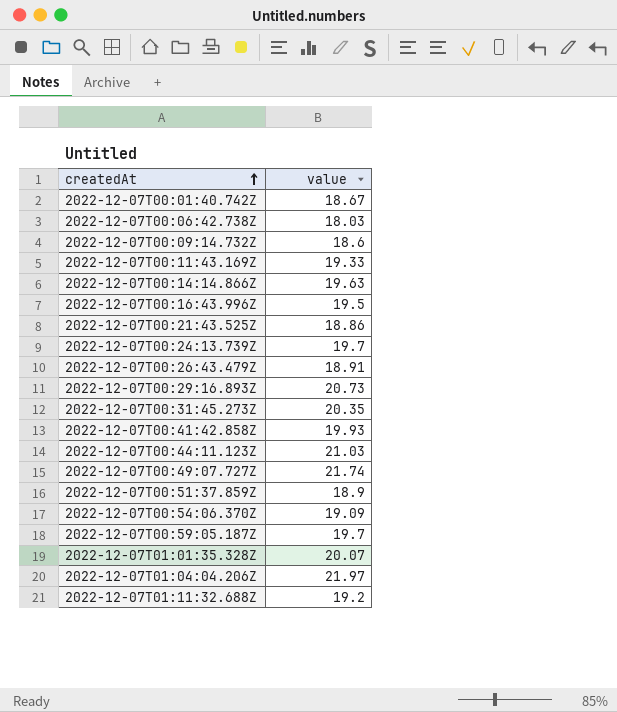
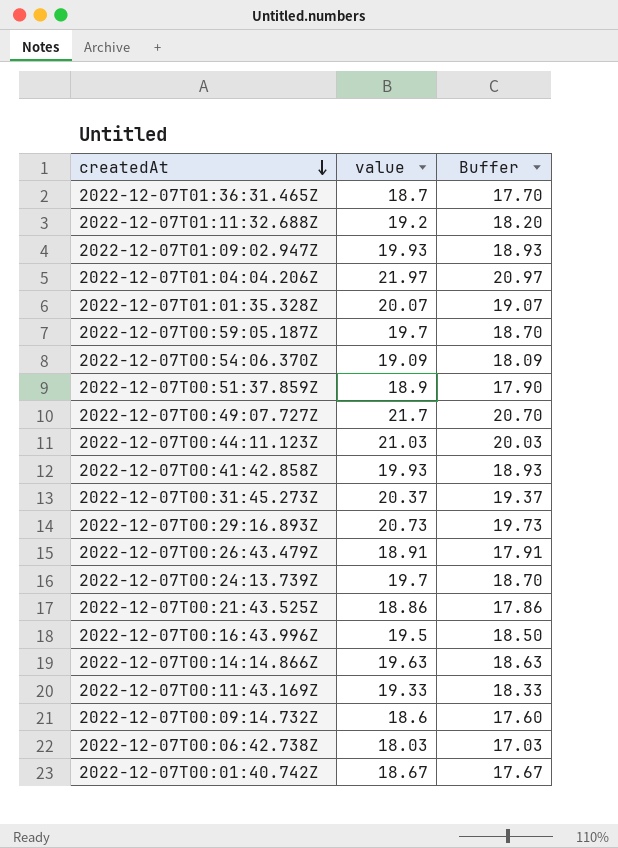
row order: createdAt ascending -> createdAt descending
column Buffer | formula: none -> [value] - 1
row 2022-12-07T01:36:31.465Z: none -> 18.7 | 17.70
row 2022-12-07T01:09:02.947Z: none -> 19.93 | 18.93
2022-12-07T00:49:07.727Z | value: 21.74 -> 21.7
2022-12-07T00:31:45.273Z | value: 20.35 -> 20.37

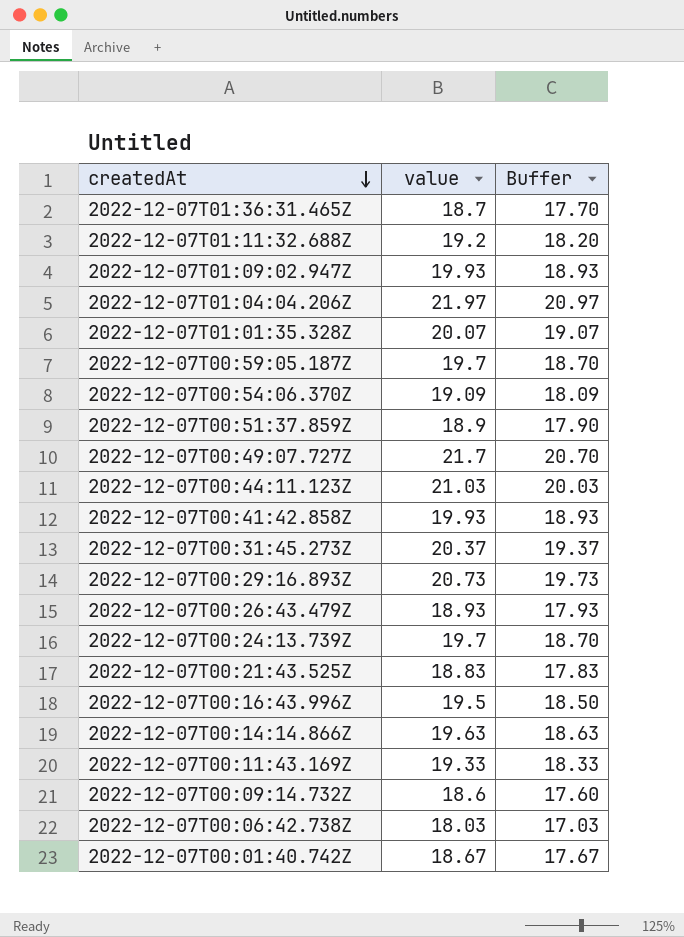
2022-12-07T00:26:43.479Z | value: 18.91 -> 18.93
2022-12-07T00:26:43.479Z | Buffer: 17.91 -> 17.93
2022-12-07T00:21:43.525Z | value: 18.86 -> 18.83
2022-12-07T00:21:43.525Z | Buffer: 17.86 -> 17.83

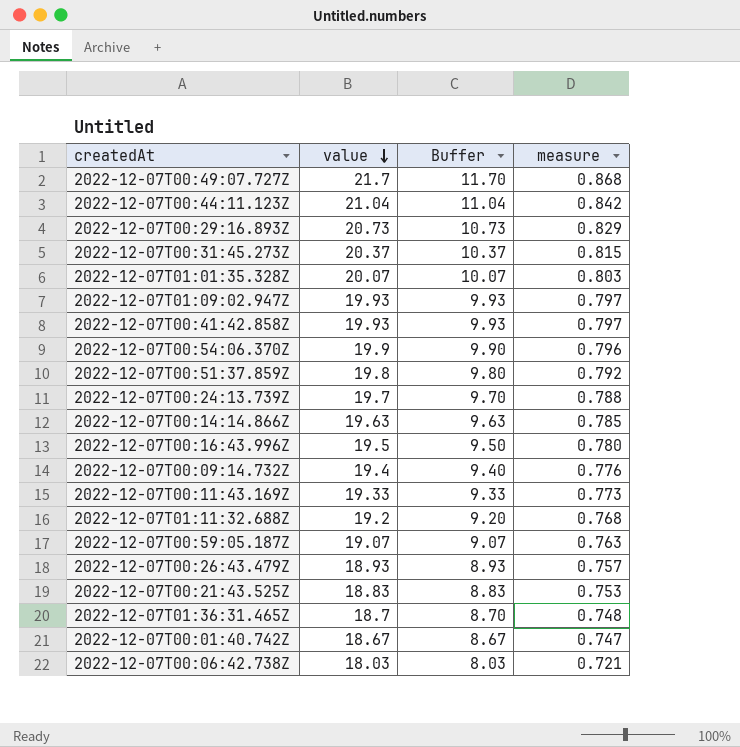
row order: createdAt descending -> value descending
column Buffer | formula: [value] - 1 -> [value] - 10
column measure | formula: none -> [value] * 0.04
row 2022-12-07T01:04:04.206Z: 21.97 | 20.97 -> none
2022-12-07T00:44:11.123Z | value: 21.03 -> 21.04
2022-12-07T00:54:06.370Z | value: 19.09 -> 19.9
2022-12-07T00:51:37.859Z | value: 18.9 -> 19.8
2022-12-07T00:09:14.732Z | value: 18.6 -> 19.4
2022-12-07T00:59:05.187Z | value: 19.7 -> 19.07

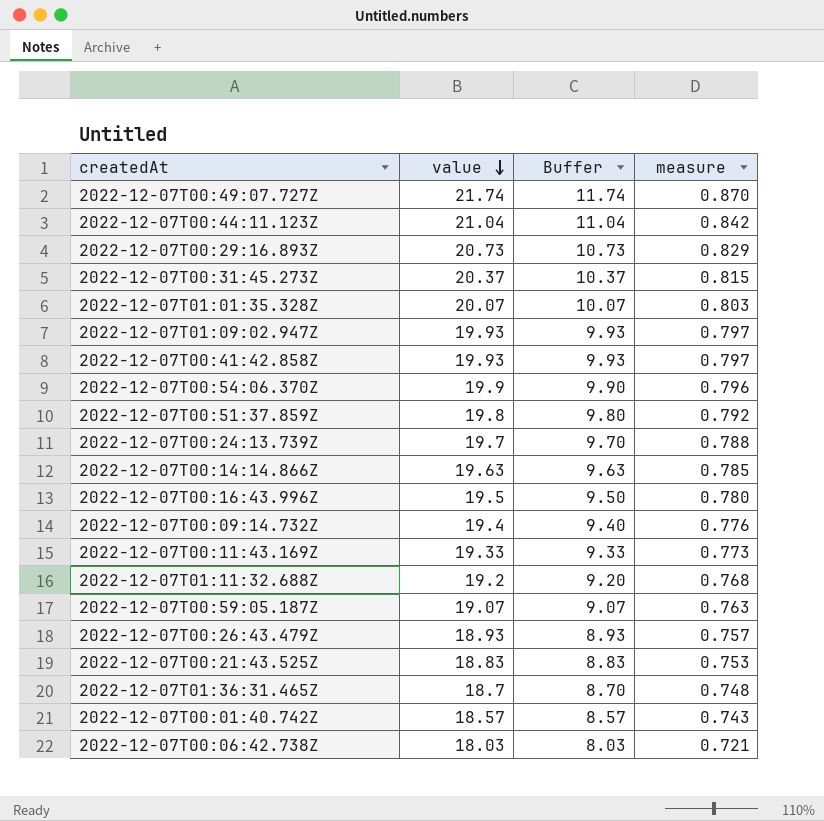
2022-12-07T00:49:07.727Z | value: 21.7 -> 21.74
2022-12-07T00:49:07.727Z | Buffer: 11.70 -> 11.74
2022-12-07T00:49:07.727Z | measure: 0.868 -> 0.870
2022-12-07T00:01:40.742Z | value: 18.67 -> 18.57
2022-12-07T00:01:40.742Z | Buffer: 8.67 -> 8.57
2022-12-07T00:01:40.742Z | measure: 0.747 -> 0.743

